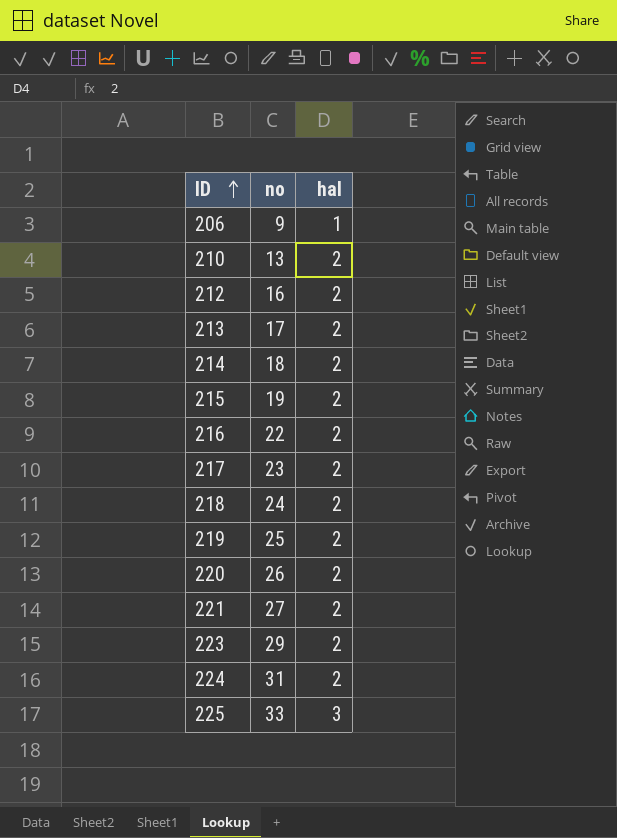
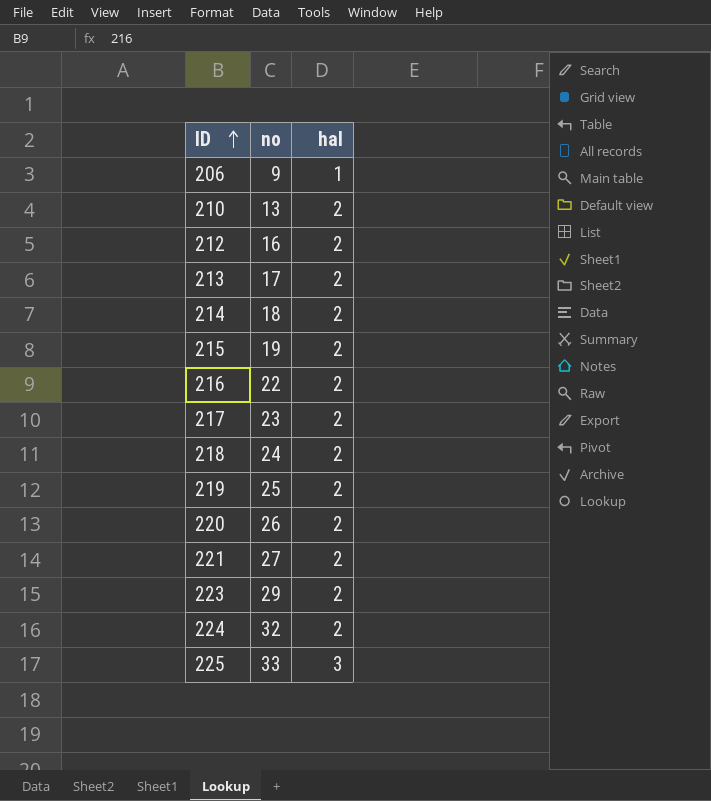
224 | no: 31 -> 32

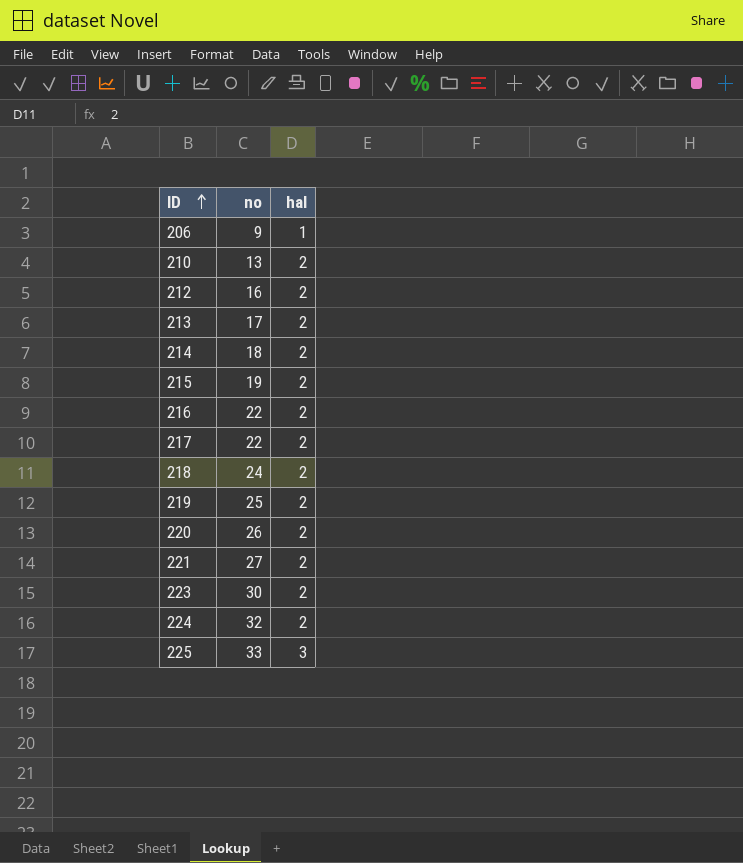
217 | no: 23 -> 22
223 | no: 29 -> 30

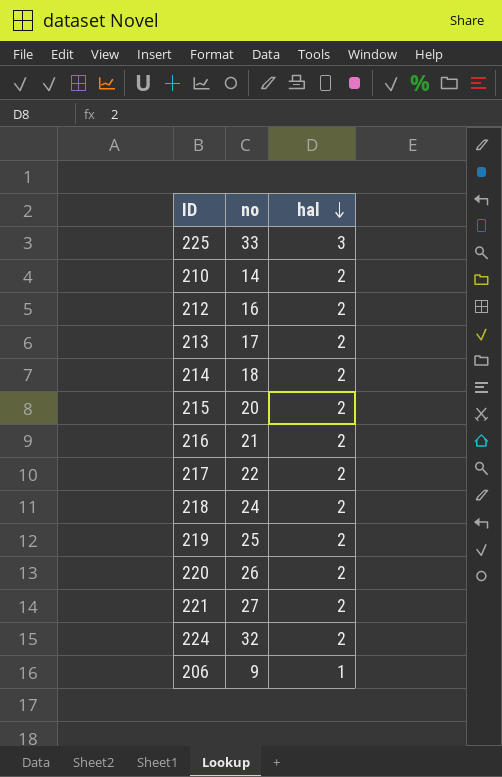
row order: ID ascending -> hal descending
row 223: 30 | 2 -> none
210 | no: 13 -> 14
215 | no: 19 -> 20
216 | no: 22 -> 21

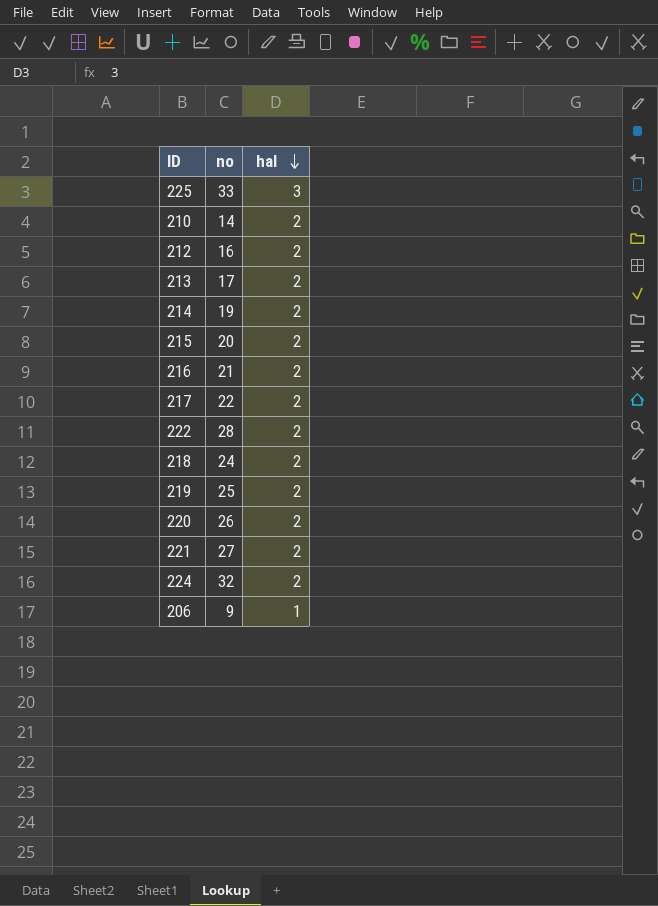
214 | no: 18 -> 19
row 222: none -> 28 | 2

